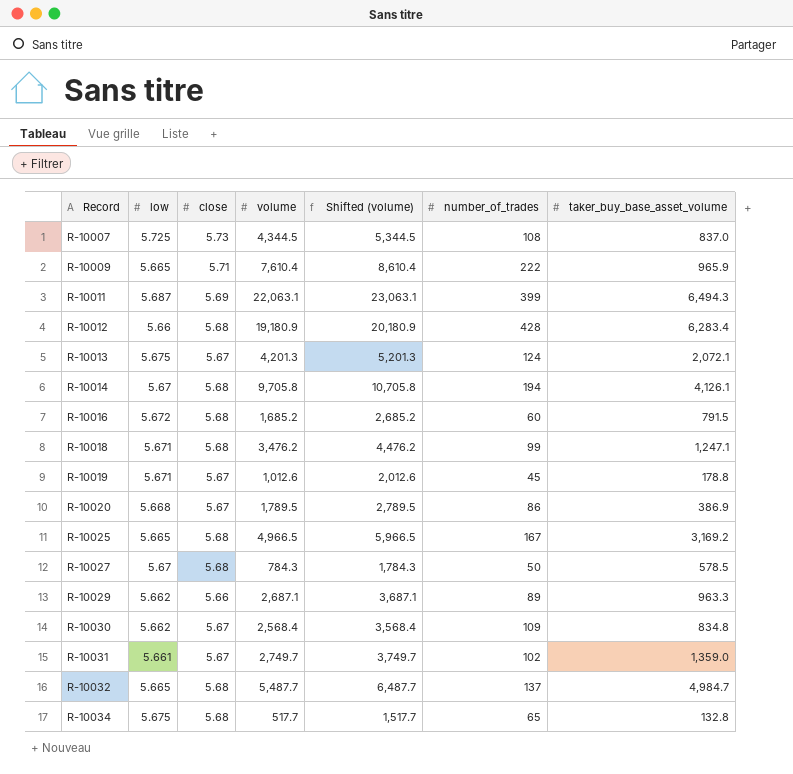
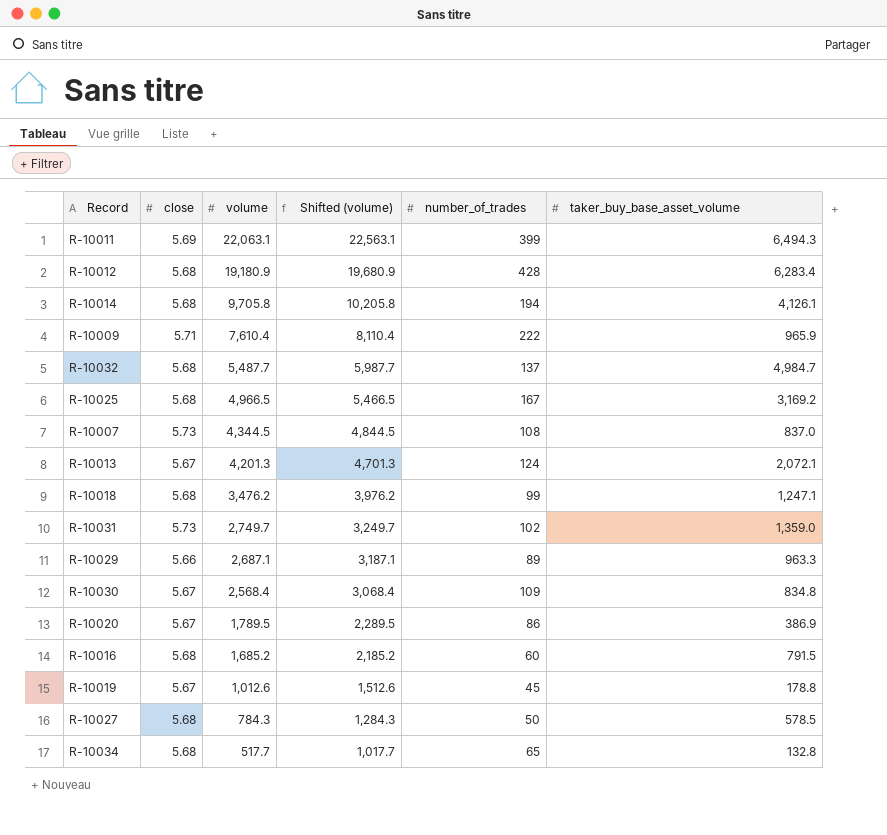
row order: Record ascending -> volume descending
column low | position: 2 -> none
column Shifted (volume) | formula: [volume] + 1000 -> [volume] + 500
R-10031 | close: 5.67 -> 5.73

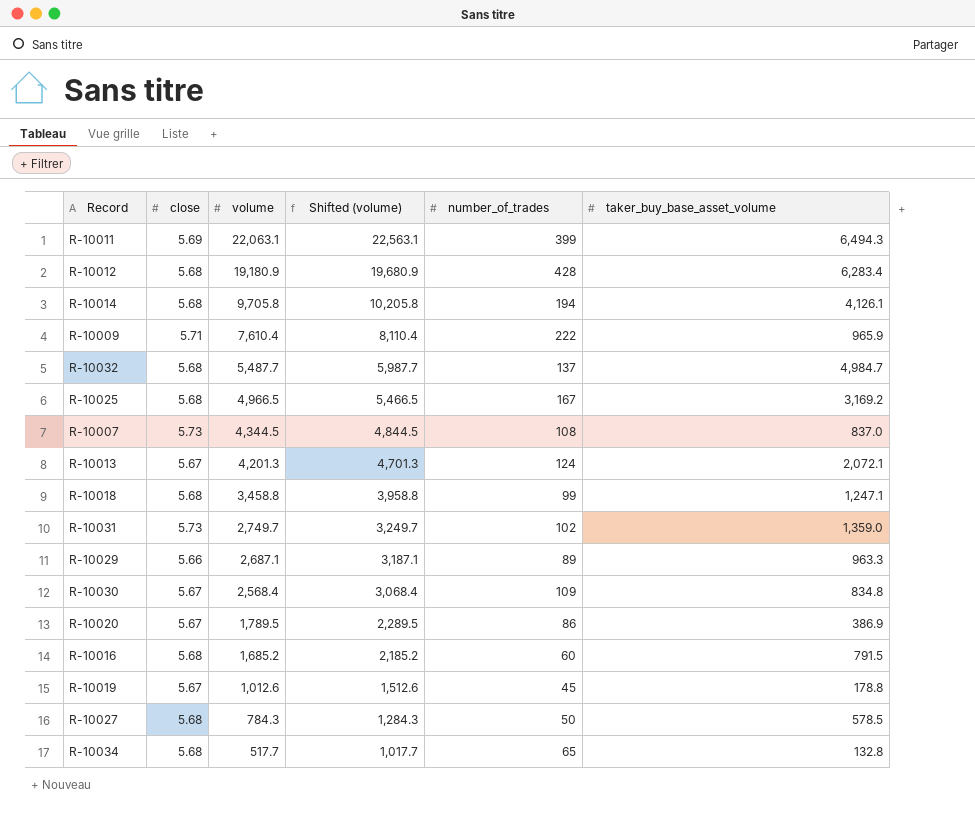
R-10018 | volume: 3,476.2 -> 3,458.8
R-10018 | Shifted (volume): 3,976.2 -> 3,958.8

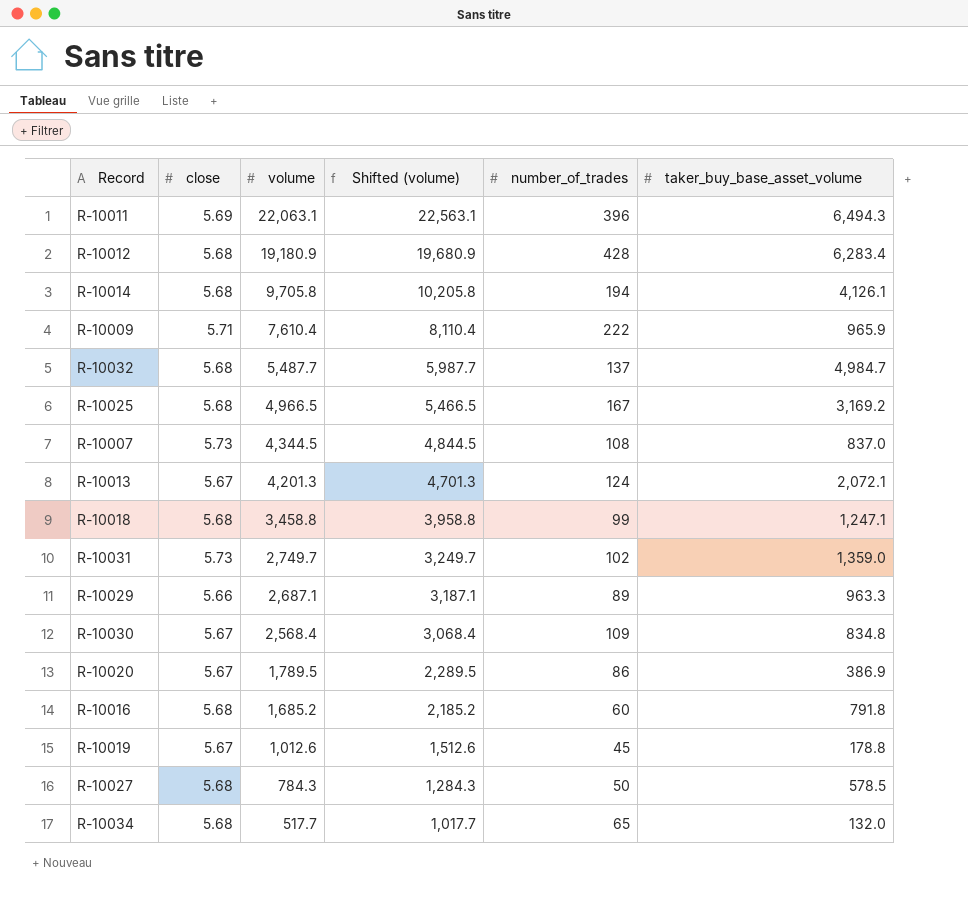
R-10011 | number_of_trades: 399 -> 396
R-10016 | taker_buy_base_asset_volume: 791.5 -> 791.8
R-10034 | taker_buy_base_asset_volume: 132.8 -> 132.0

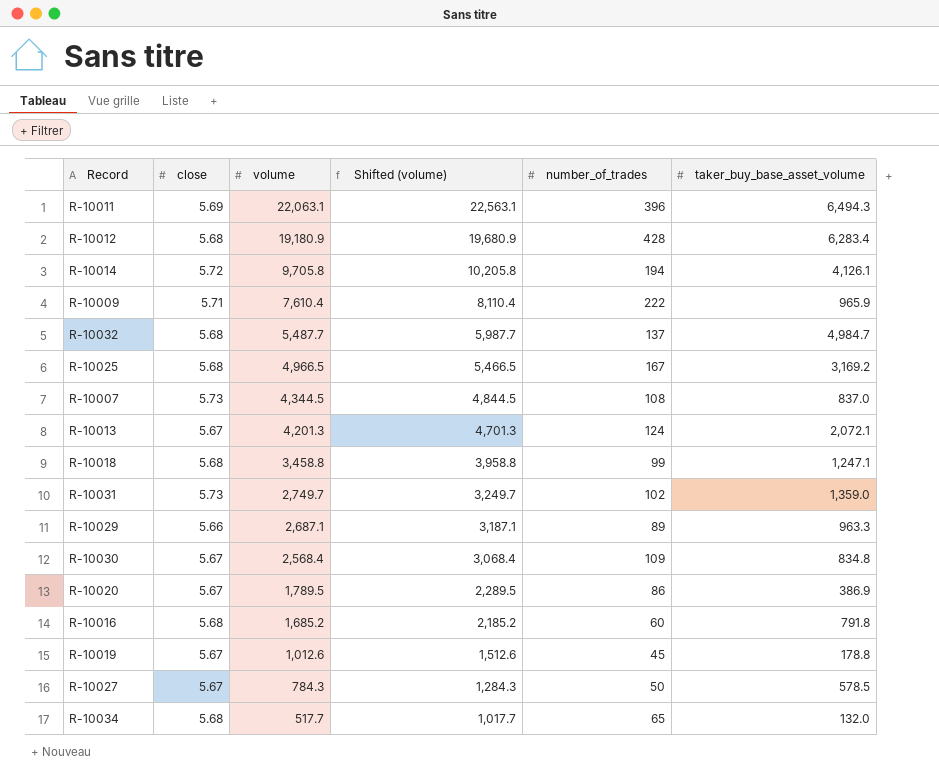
R-10014 | close: 5.68 -> 5.72
R-10027 | close: 5.68 -> 5.67

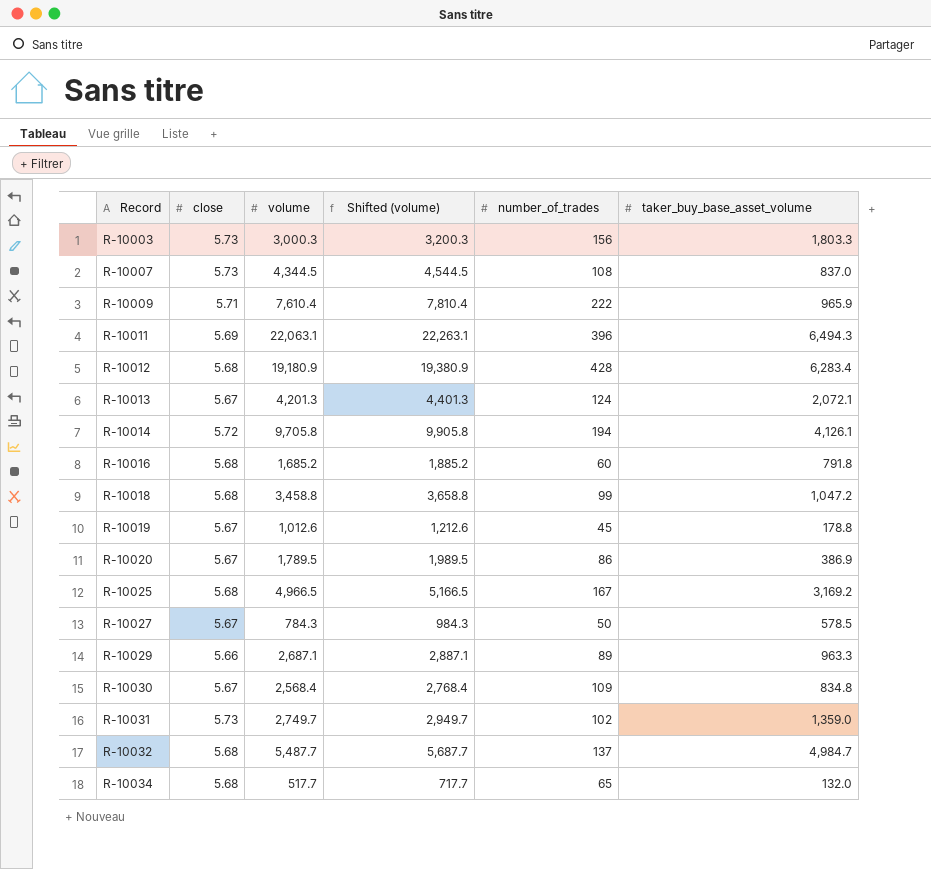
row order: volume descending -> Record ascending
column Shifted (volume) | formula: [volume] + 500 -> [volume] + 200
row R-10003: none -> 5.73 | 3,000.3 | 3,200.3 | 156 | 1,803.3
R-10018 | taker_buy_base_asset_volume: 1,247.1 -> 1,047.2

